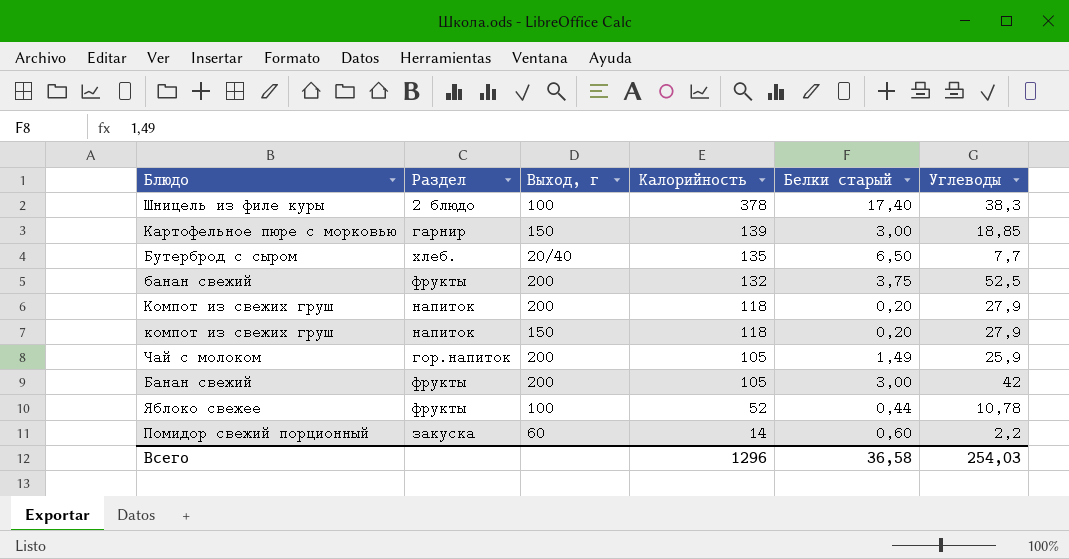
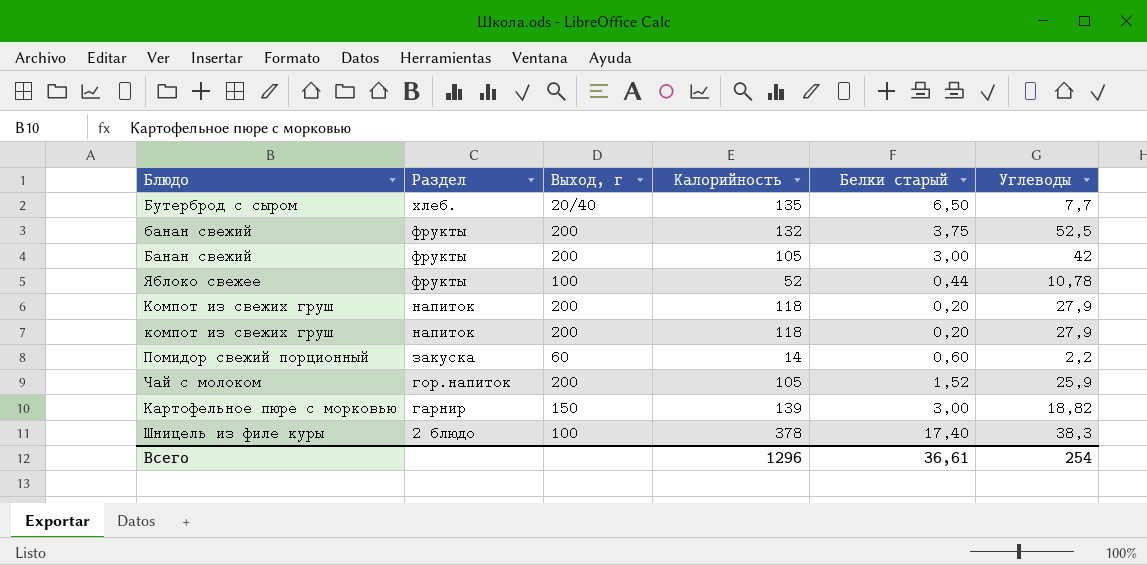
row order: Калорийность descending -> Раздел descending
компот из свежих груш | Выход, г: 150 -> 200
Чай с молоком | Белки старый: 1,49 -> 1,52
Картофельное пюре с морковью | Углеводы: 18,85 -> 18,82
Всего | Белки старый: 36,58 -> 36,61
Всего | Углеводы: 254,03 -> 254

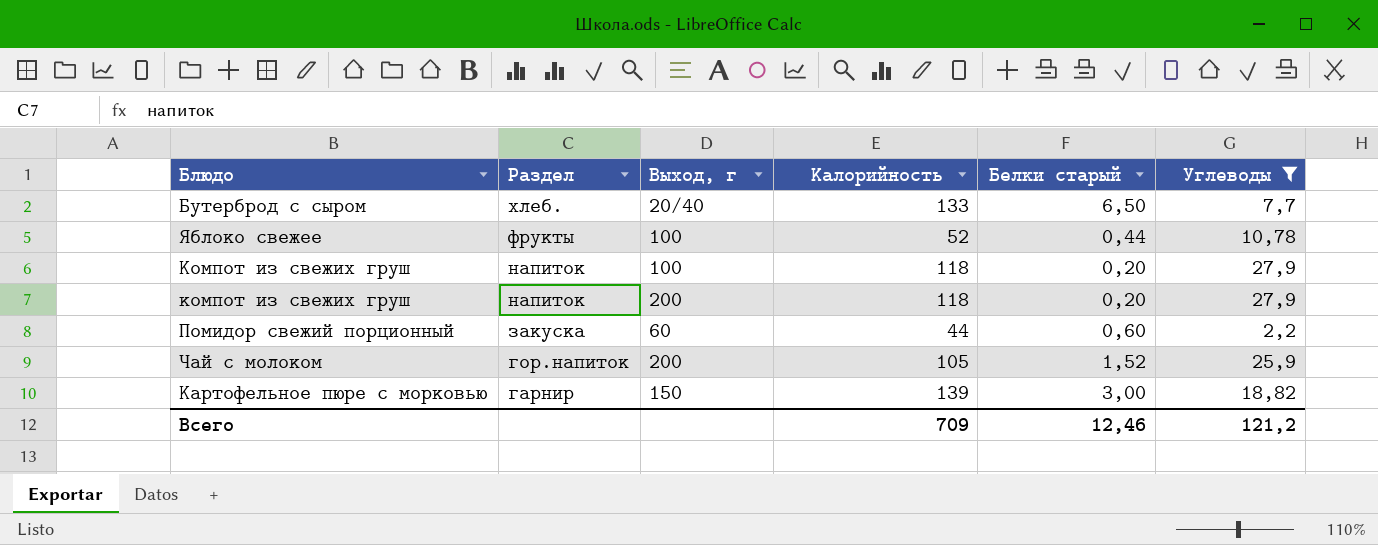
filter: none -> Углеводы <= 27,9
Бутерброд с сыром | Калорийность: 135 -> 133
Компот из свежих груш | Выход, г: 200 -> 100
Помидор свежий порционный | Калорийность: 14 -> 44
Всего | Калорийность: 1296 -> 709
Всего | Белки старый: 36,61 -> 12,46
Всего | Углеводы: 254 -> 121,2

